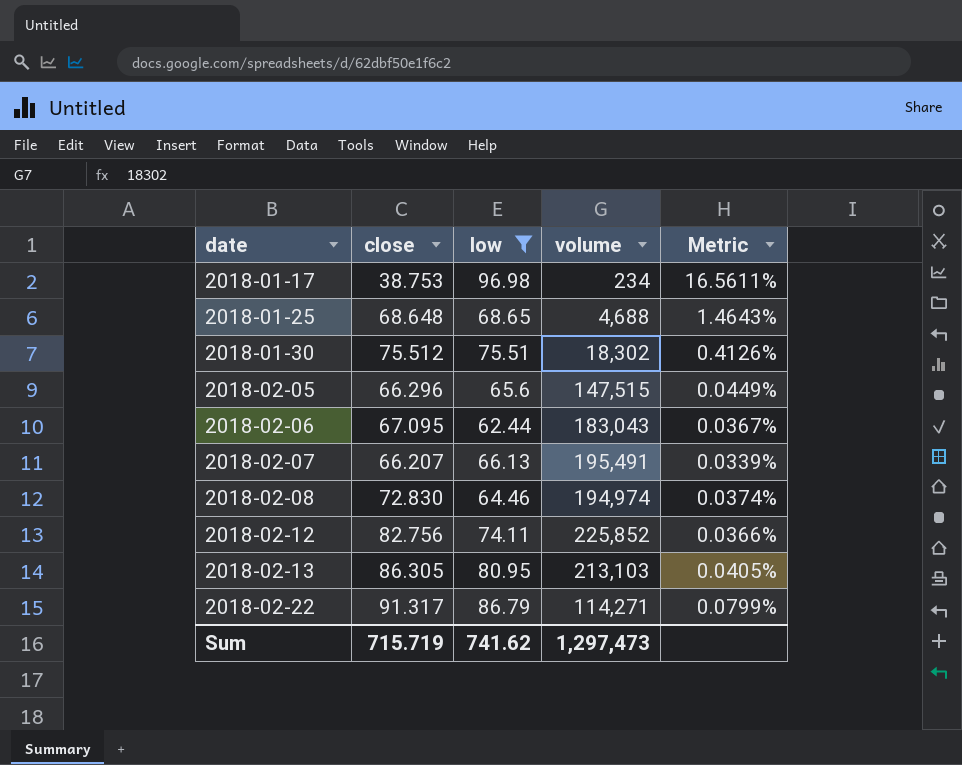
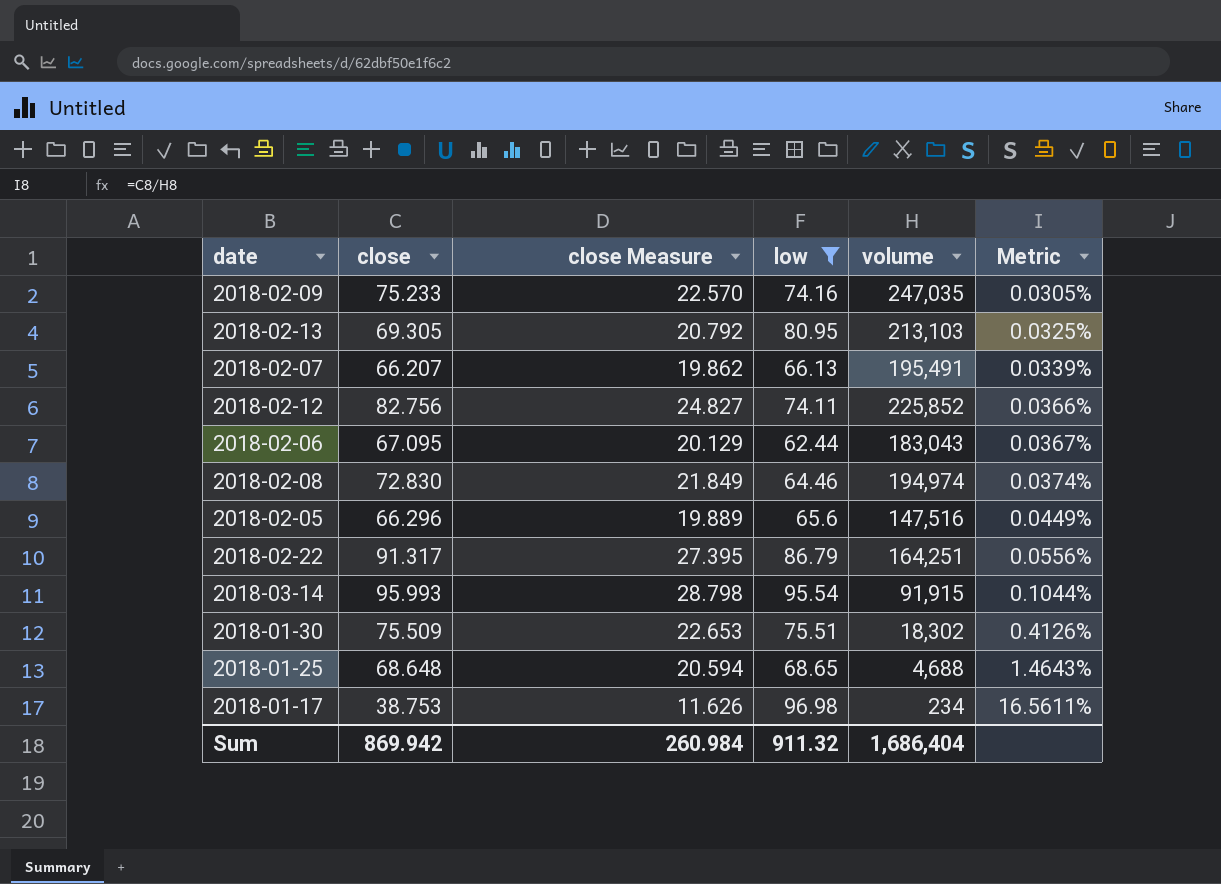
row order: date ascending -> Metric ascending
column close Measure | formula: none -> [close] * 0.3
row 2018-02-09: none -> 75.233 | 22.570 | 74.16 | 247,035 | 0.0305%
2018-02-13 | close: 86.305 -> 69.305
2018-02-13 | Metric: 0.0405% -> 0.0325%
2018-02-05 | volume: 147,515 -> 147,516
2018-02-22 | volume: 114,271 -> 164,251
2018-02-22 | Metric: 0.0799% -> 0.0556%
row 2018-03-14: none -> 95.993 | 28.798 | 95.54 | 91,915 | 0.1044%
2018-01-30 | close: 75.512 -> 75.509
Sum | close: 715.719 -> 869.942
Sum | low: 741.62 -> 911.32
Sum | volume: 1,297,473 -> 1,686,404

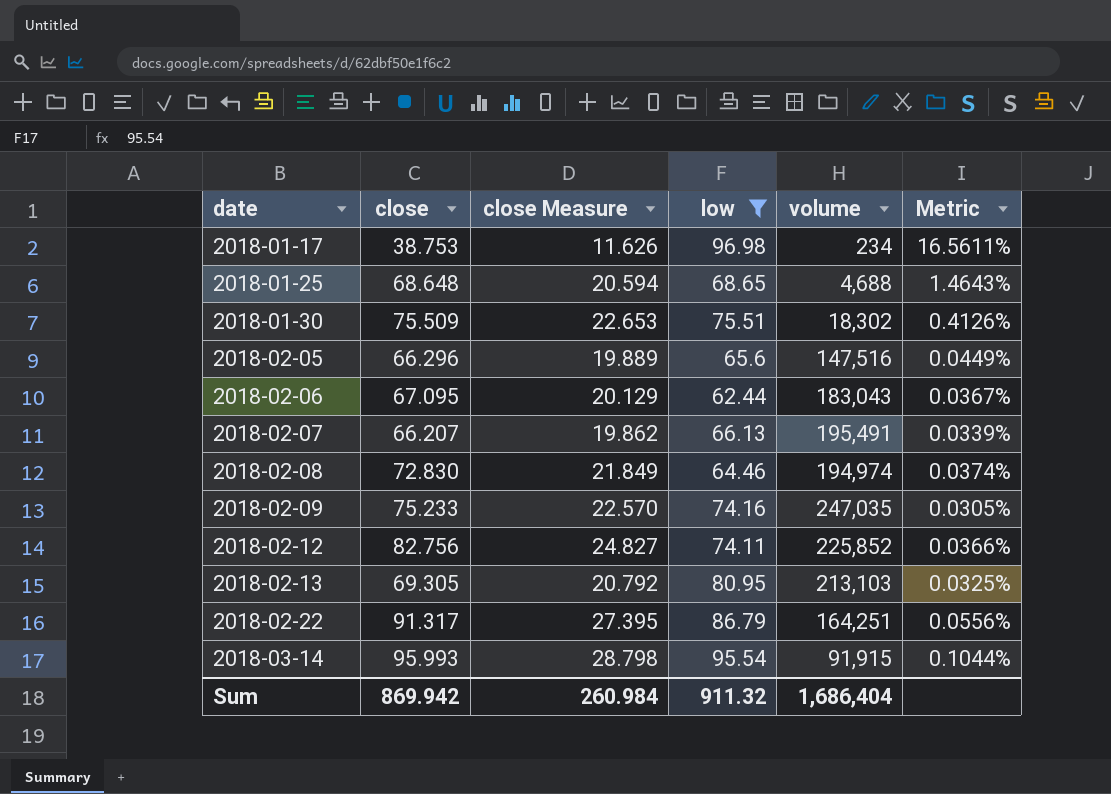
row order: Metric ascending -> date ascending

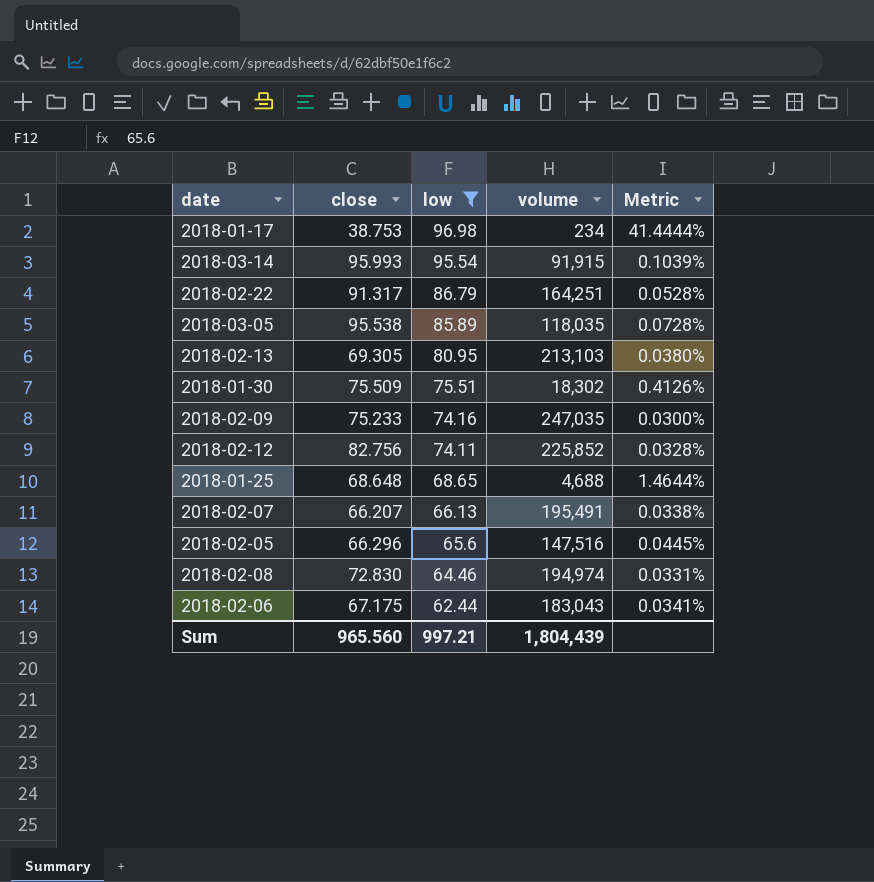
row order: date ascending -> low descending
column close Measure | formula: [close] * 0.3 -> none
column Metric | formula: [close] / [volume] -> [low] / [volume]
row 2018-03-05: none -> 95.538 | 85.89 | 118,035 | 0.0728%
2018-02-06 | close: 67.095 -> 67.175
Sum | close: 869.942 -> 965.560
Sum | low: 911.32 -> 997.21
Sum | volume: 1,686,404 -> 1,804,439

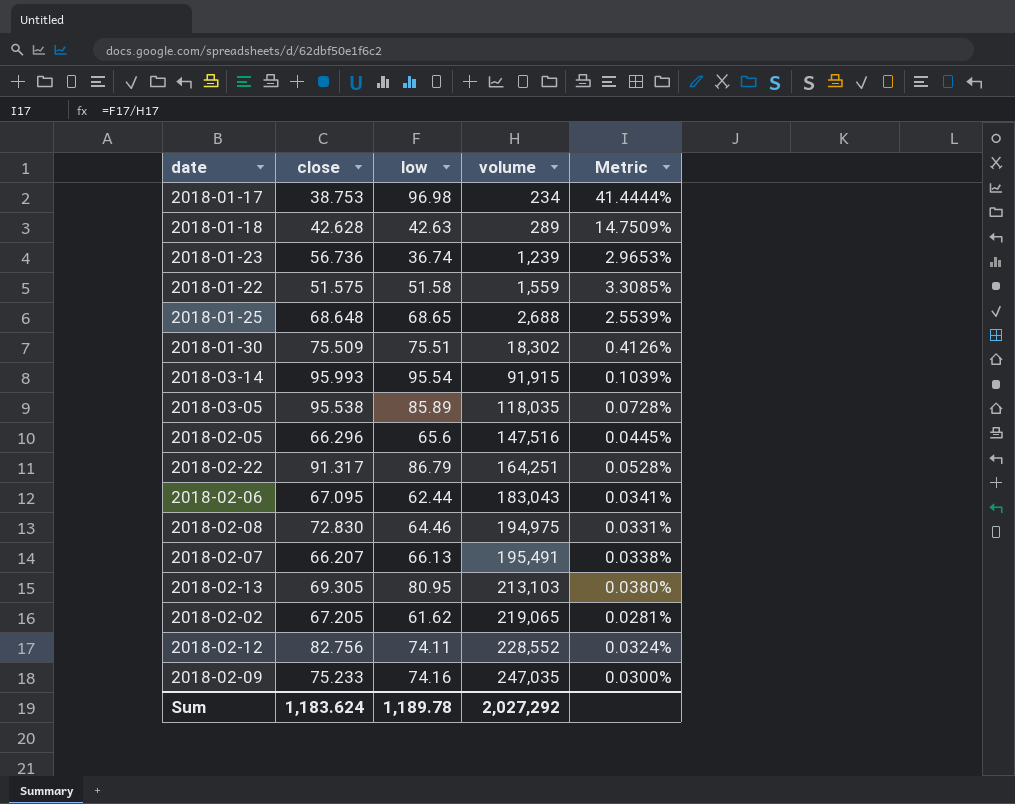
filter: low >= 62.44 -> none
row order: low descending -> volume ascending
2018-01-25 | volume: 4,688 -> 2,688
2018-01-25 | Metric: 1.4644% -> 2.5539%
2018-02-06 | close: 67.175 -> 67.095
2018-02-08 | volume: 194,974 -> 194,975
2018-02-12 | volume: 225,852 -> 228,552
2018-02-12 | Metric: 0.0328% -> 0.0324%
Sum | close: 965.560 -> 1,183.624
Sum | low: 997.21 -> 1,189.78
Sum | volume: 1,804,439 -> 2,027,292

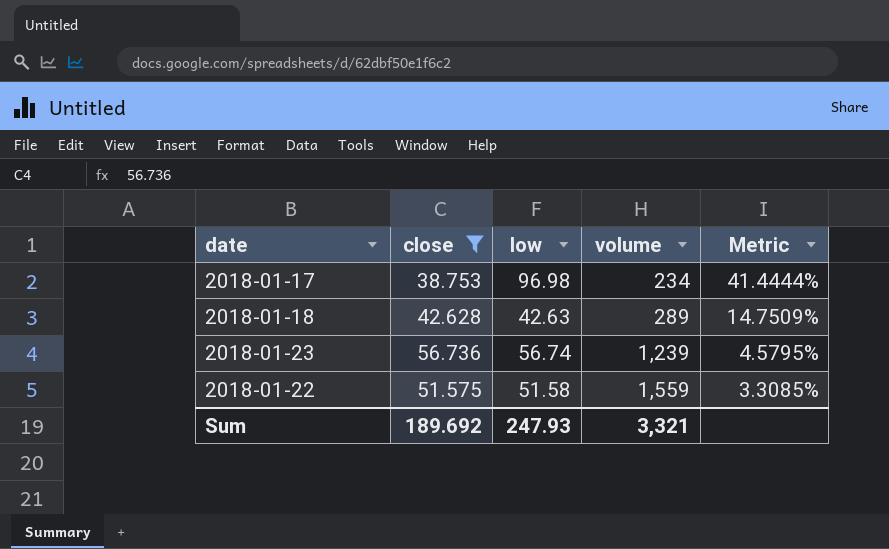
filter: none -> close <= 56.736
2018-01-23 | low: 36.74 -> 56.74
2018-01-23 | Metric: 2.9653% -> 4.5795%
Sum | close: 1,183.624 -> 189.692
Sum | low: 1,189.78 -> 247.93
Sum | volume: 2,027,292 -> 3,321

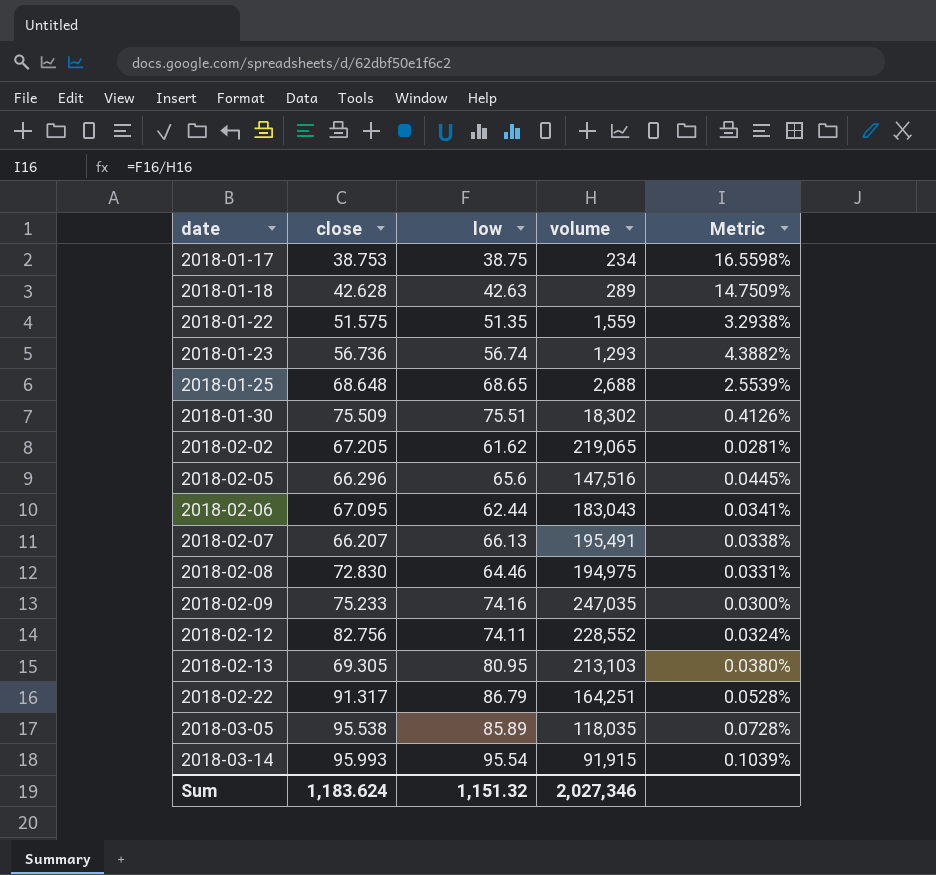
filter: close <= 56.736 -> none
row order: volume ascending -> date ascending
2018-01-17 | low: 96.98 -> 38.75
2018-01-17 | Metric: 41.4444% -> 16.5598%
2018-01-22 | low: 51.58 -> 51.35
2018-01-22 | Metric: 3.3085% -> 3.2938%
2018-01-23 | volume: 1,239 -> 1,293
2018-01-23 | Metric: 4.5795% -> 4.3882%
Sum | close: 189.692 -> 1,183.624
Sum | low: 247.93 -> 1,151.32
Sum | volume: 3,321 -> 2,027,346

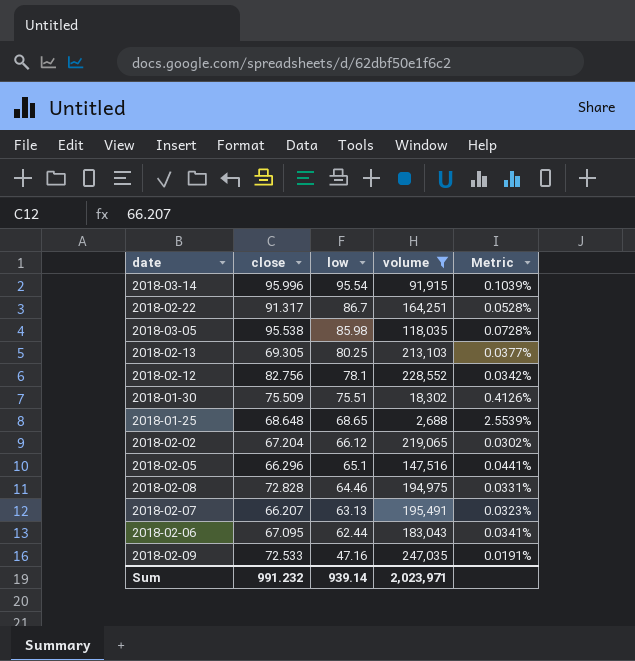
filter: none -> volume >= 2,688
row order: date ascending -> low descending
2018-03-14 | close: 95.993 -> 95.996
2018-02-22 | low: 86.79 -> 86.7
2018-03-05 | low: 85.89 -> 85.98
2018-02-13 | low: 80.95 -> 80.25
2018-02-13 | Metric: 0.0380% -> 0.0377%
2018-02-12 | low: 74.11 -> 78.1
2018-02-12 | Metric: 0.0324% -> 0.0342%
2018-02-02 | close: 67.205 -> 67.204
2018-02-02 | low: 61.62 -> 66.12
2018-02-02 | Metric: 0.0281% -> 0.0302%
2018-02-05 | low: 65.6 -> 65.1
2018-02-05 | Metric: 0.0445% -> 0.0441%
2018-02-08 | close: 72.830 -> 72.828
2018-02-07 | low: 66.13 -> 63.13
2018-02-07 | Metric: 0.0338% -> 0.0323%
2018-02-09 | close: 75.233 -> 72.533
2018-02-09 | low: 74.16 -> 47.16
2018-02-09 | Metric: 0.0300% -> 0.0191%
Sum | close: 1,183.624 -> 991.232
Sum | low: 1,151.32 -> 939.14
Sum | volume: 2,027,346 -> 2,023,971

